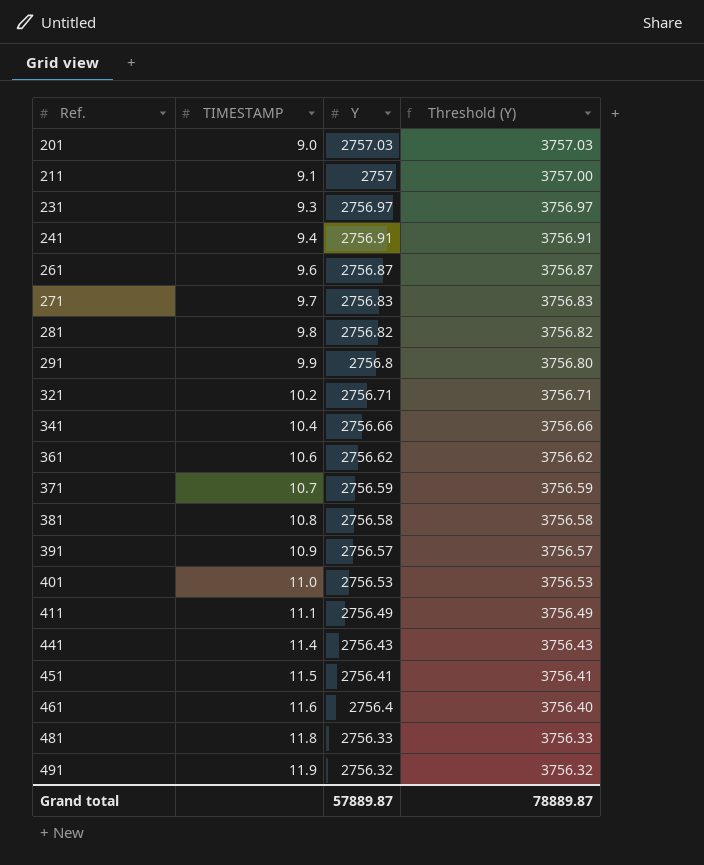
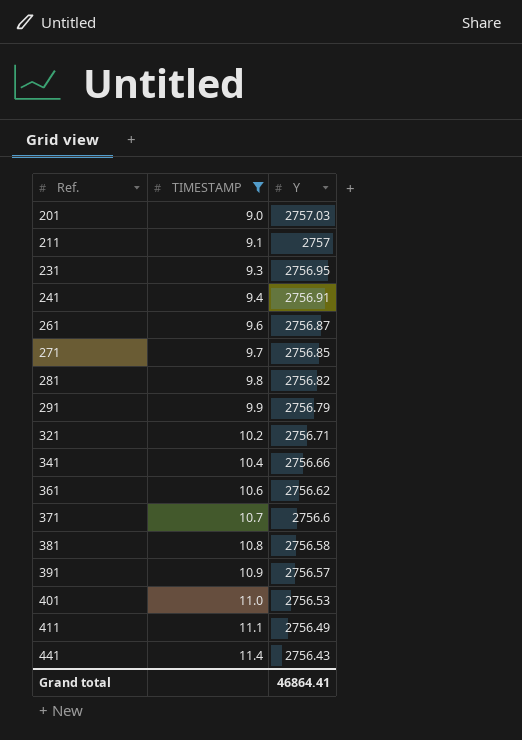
filter: none -> TIMESTAMP <= 11.4
column Threshold (Y) | formula: [Y] + 1000 -> none
231 | Y: 2756.97 -> 2756.95
271 | Y: 2756.83 -> 2756.85
291 | Y: 2756.8 -> 2756.79
371 | Y: 2756.59 -> 2756.6
Grand total | Y: 57889.87 -> 46864.41

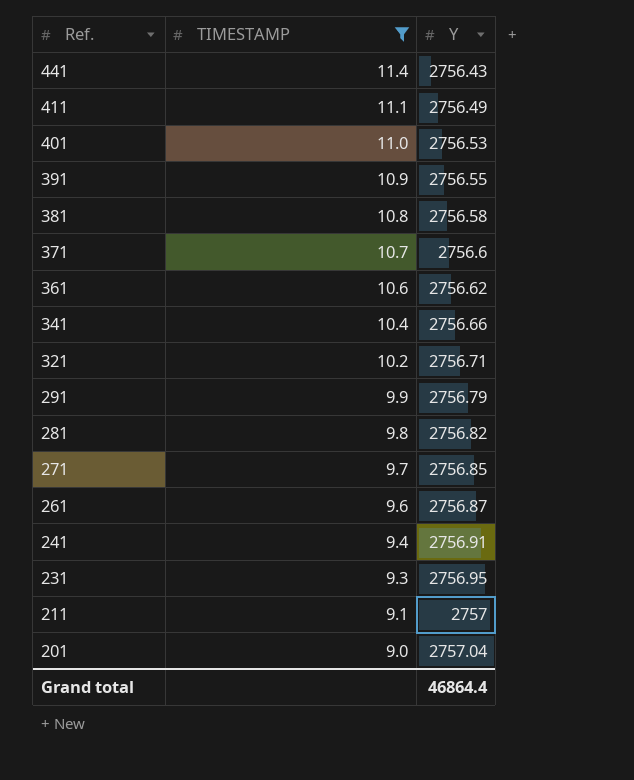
row order: Ref. ascending -> Ref. descending
391 | Y: 2756.57 -> 2756.55
201 | Y: 2757.03 -> 2757.04
Grand total | Y: 46864.41 -> 46864.4

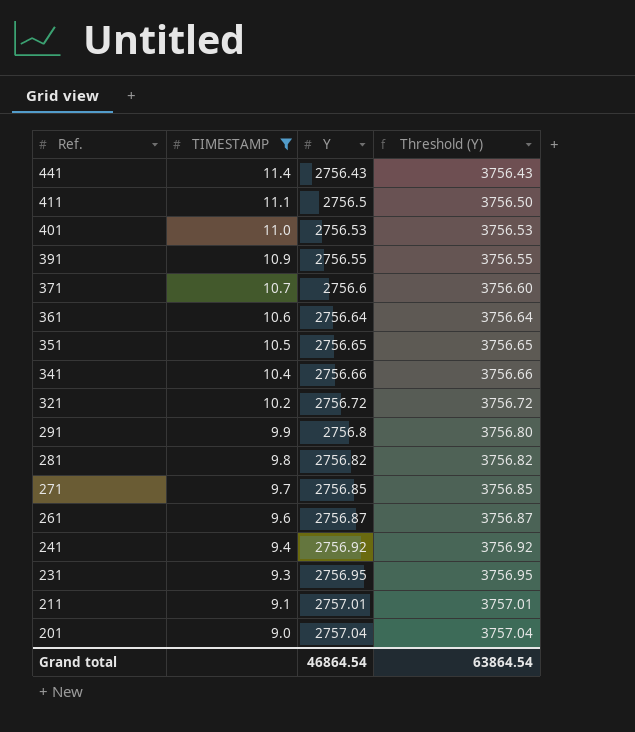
column Threshold (Y) | formula: none -> [Y] + 1000
row 381: 10.8 | 2756.58 -> none
411 | Y: 2756.49 -> 2756.5
361 | Y: 2756.62 -> 2756.64
row 351: none -> 10.5 | 2756.65 | 3756.65
321 | Y: 2756.71 -> 2756.72
291 | Y: 2756.79 -> 2756.8
241 | Y: 2756.91 -> 2756.92
211 | Y: 2757 -> 2757.01
Grand total | Y: 46864.4 -> 46864.54

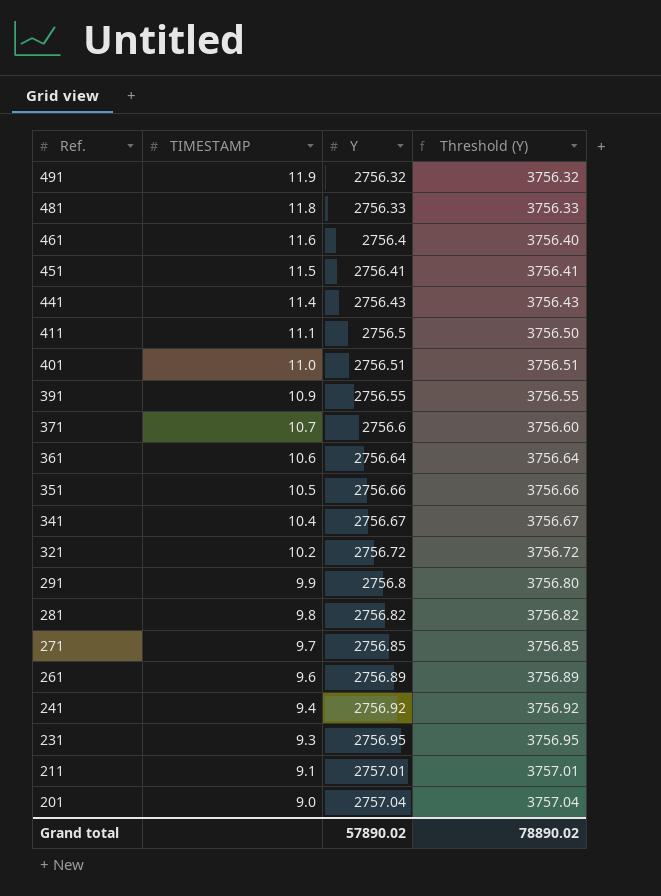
filter: TIMESTAMP <= 11.4 -> none
401 | Y: 2756.53 -> 2756.51
401 | Threshold (Y): 3756.53 -> 3756.51
351 | Y: 2756.65 -> 2756.66
351 | Threshold (Y): 3756.65 -> 3756.66
341 | Y: 2756.66 -> 2756.67
341 | Threshold (Y): 3756.66 -> 3756.67
261 | Y: 2756.87 -> 2756.89
261 | Threshold (Y): 3756.87 -> 3756.89
Grand total | Y: 46864.54 -> 57890.02
Grand total | Threshold (Y): 63864.54 -> 78890.02

